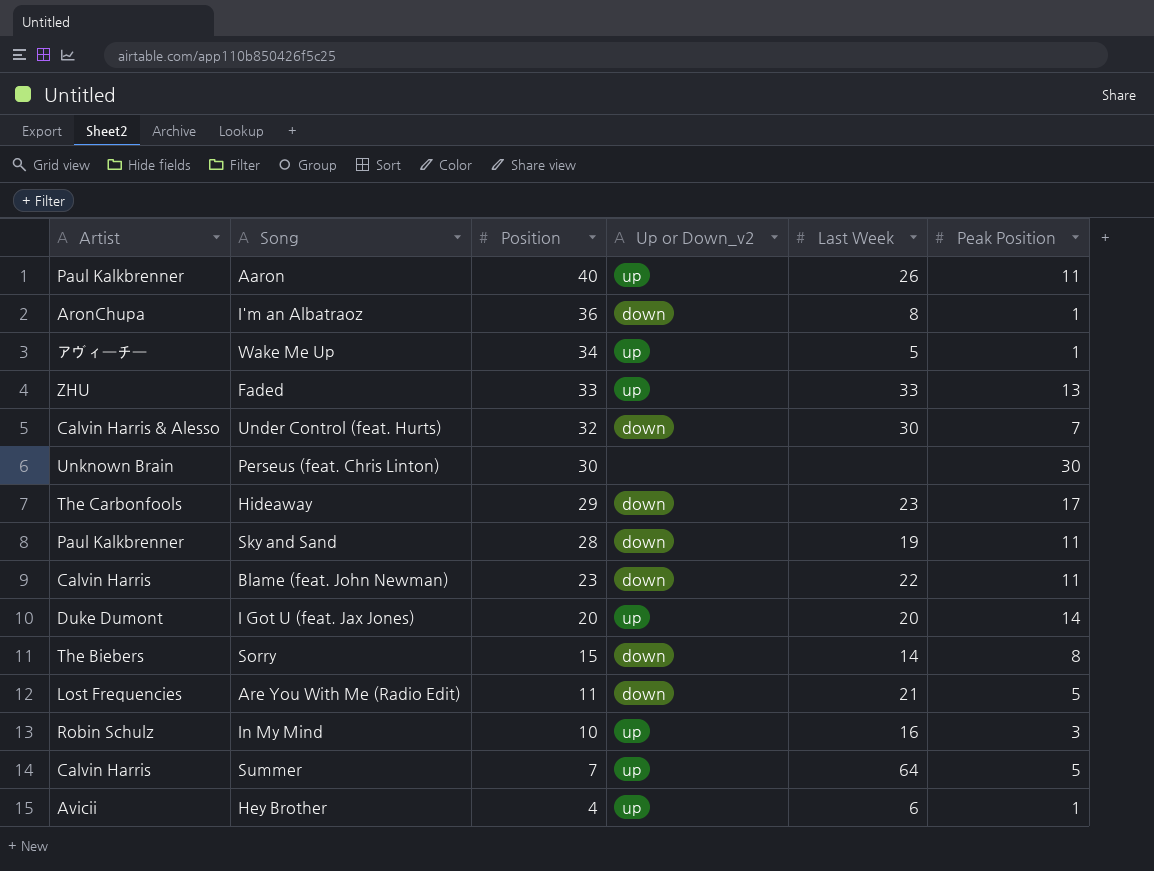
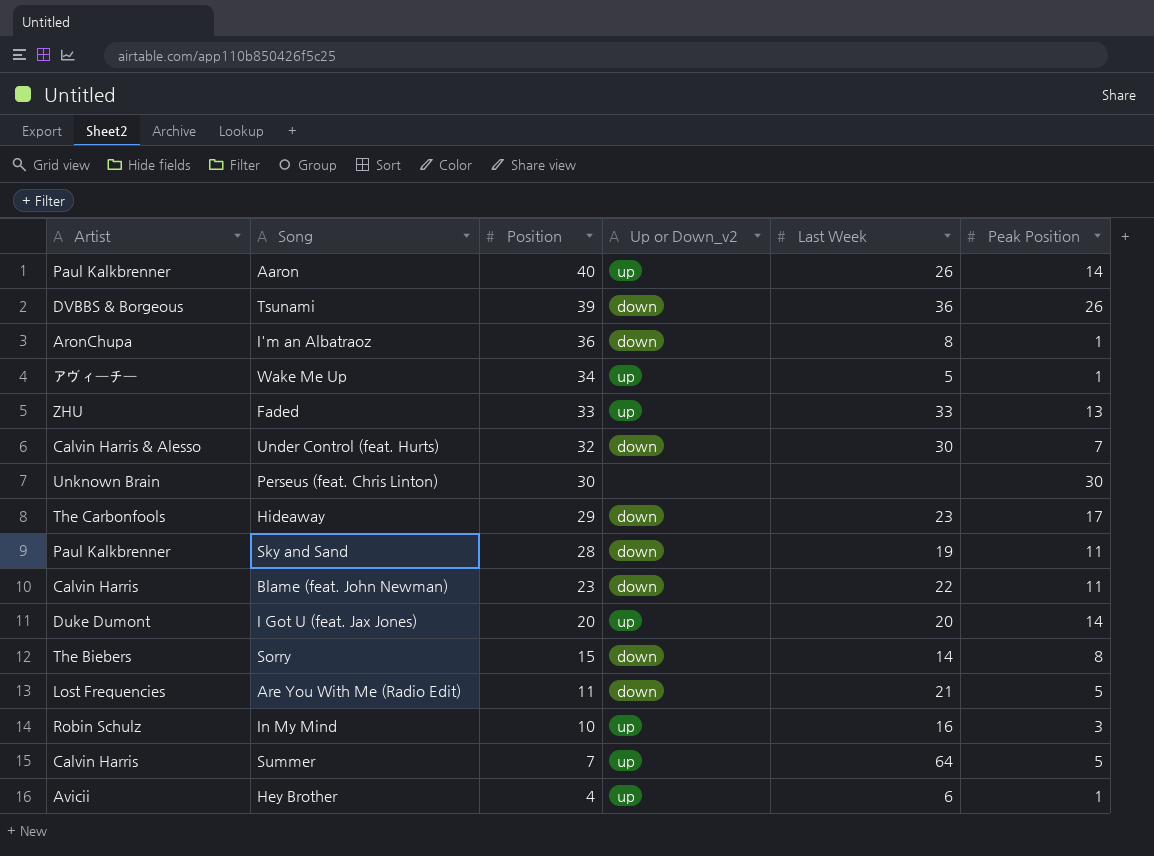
Aaron | Peak Position: 11 -> 14
row Tsunami: none -> DVBBS & Borgeous | 39 | down | 36 | 26

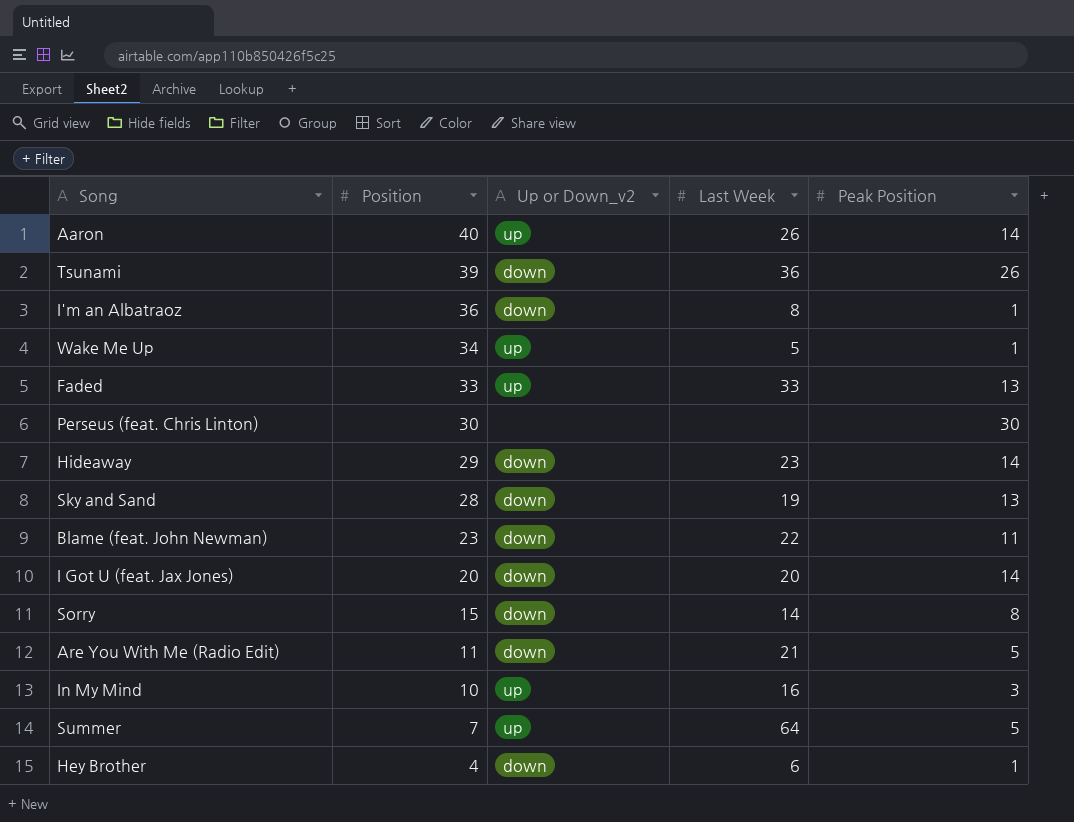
column Artist | position: 1 -> none
row Under Control (feat. Hurts): Calvin Harris & Alesso | 32 | down | 30 | 7 -> none
Hideaway | Peak Position: 17 -> 14
Sky and Sand | Peak Position: 11 -> 13
I Got U (feat. Jax Jones) | Up or Down_v2: up -> down
Hey Brother | Up or Down_v2: up -> down

